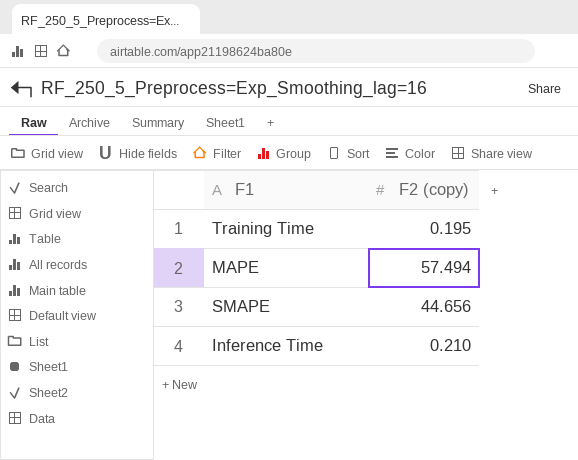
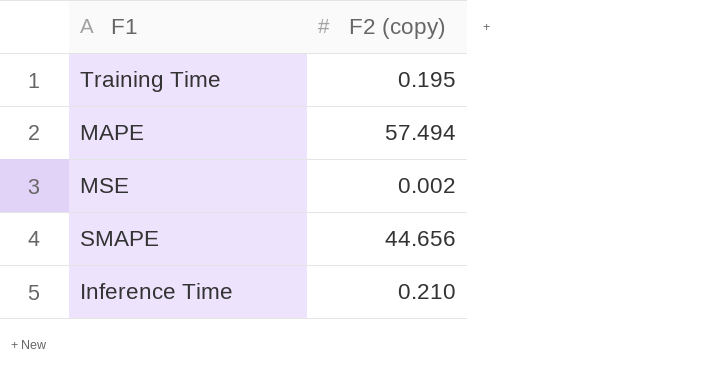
row MSE: none -> 0.002

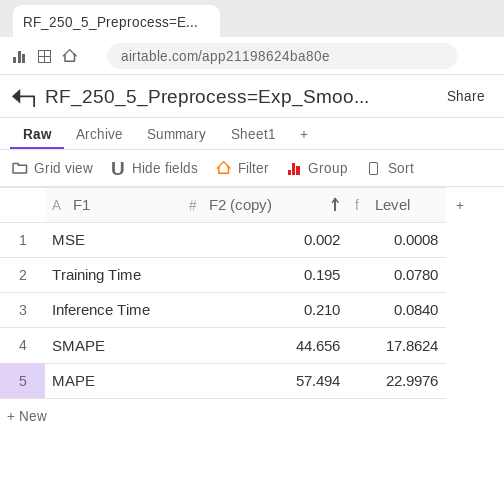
row order: none -> F2 (copy) ascending
column Level | formula: none -> [F2 (copy)] * 0.4

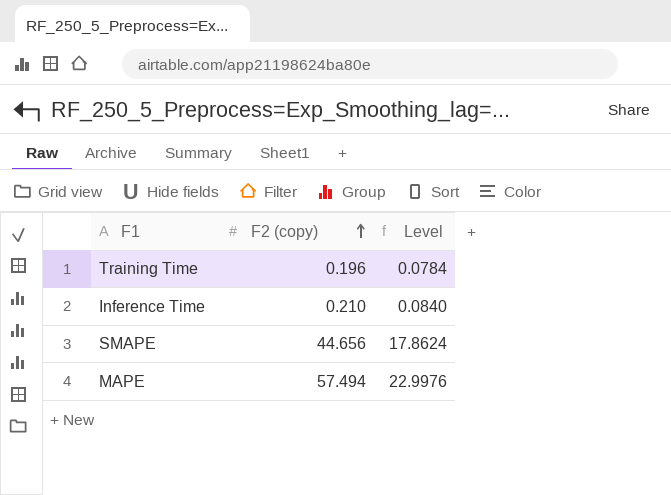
row MSE: 0.002 | 0.0008 -> none
Training Time | F2 (copy): 0.195 -> 0.196
Training Time | Level: 0.0780 -> 0.0784

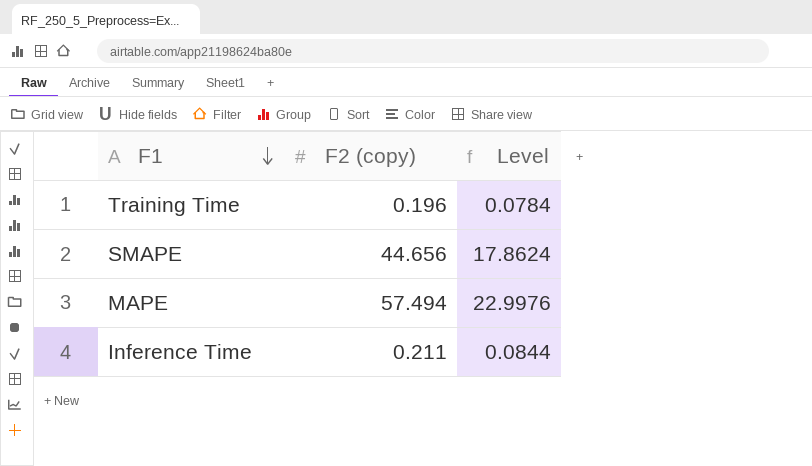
row order: F2 (copy) ascending -> F1 descending
Inference Time | F2 (copy): 0.210 -> 0.211
Inference Time | Level: 0.0840 -> 0.0844

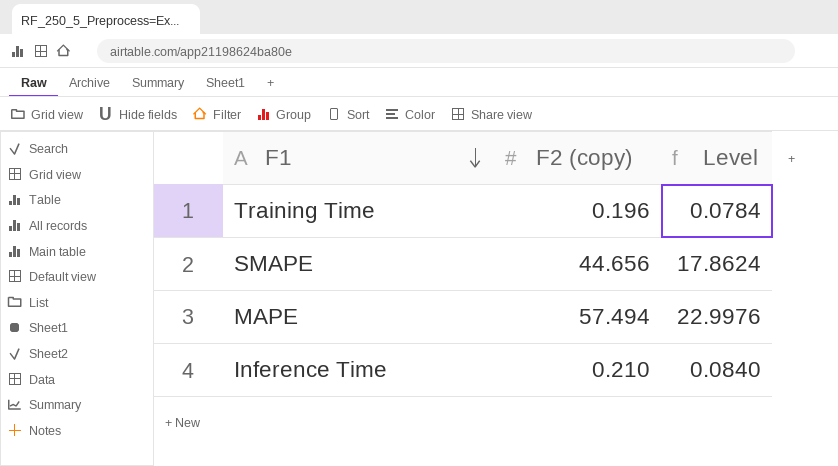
Inference Time | F2 (copy): 0.211 -> 0.210
Inference Time | Level: 0.0844 -> 0.0840

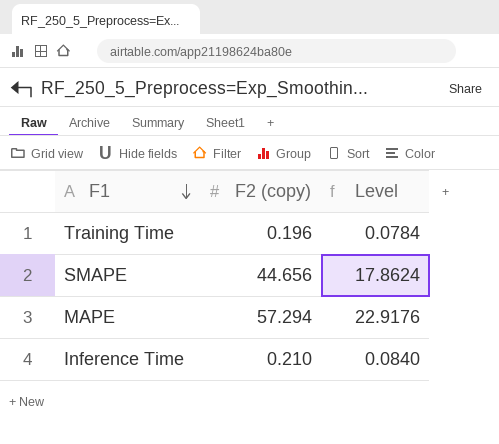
MAPE | F2 (copy): 57.494 -> 57.294
MAPE | Level: 22.9976 -> 22.9176

